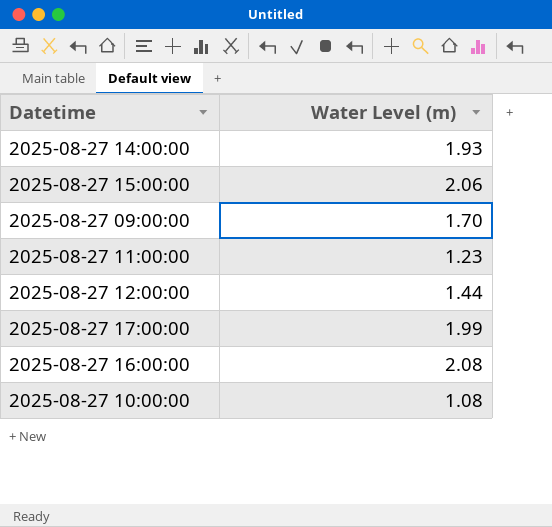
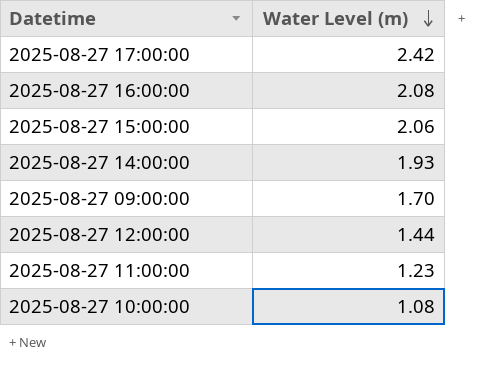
row order: none -> Water Level (m) descending
2025-08-27 17:00:00 | Water Level (m): 1.99 -> 2.42

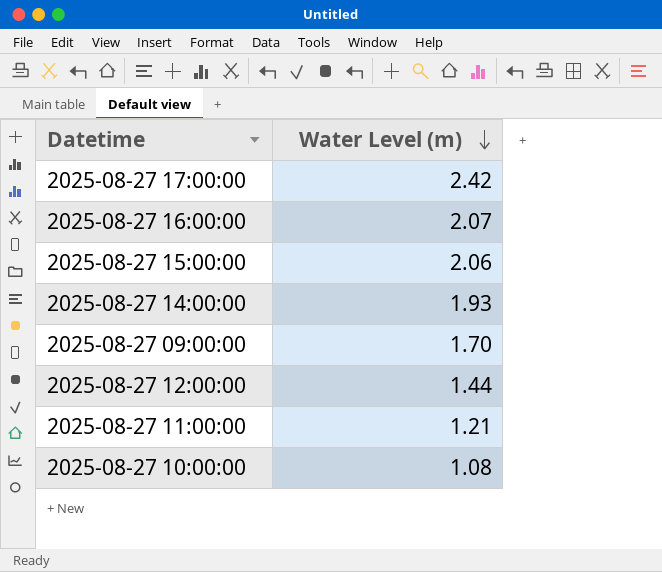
2025-08-27 16:00:00 | Water Level (m): 2.08 -> 2.07
2025-08-27 11:00:00 | Water Level (m): 1.23 -> 1.21

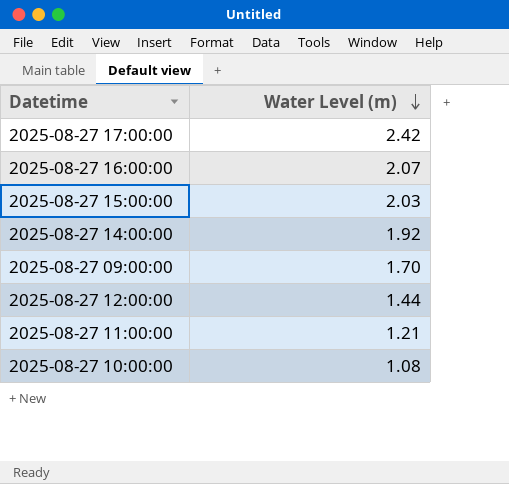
2025-08-27 15:00:00 | Water Level (m): 2.06 -> 2.03
2025-08-27 14:00:00 | Water Level (m): 1.93 -> 1.92

